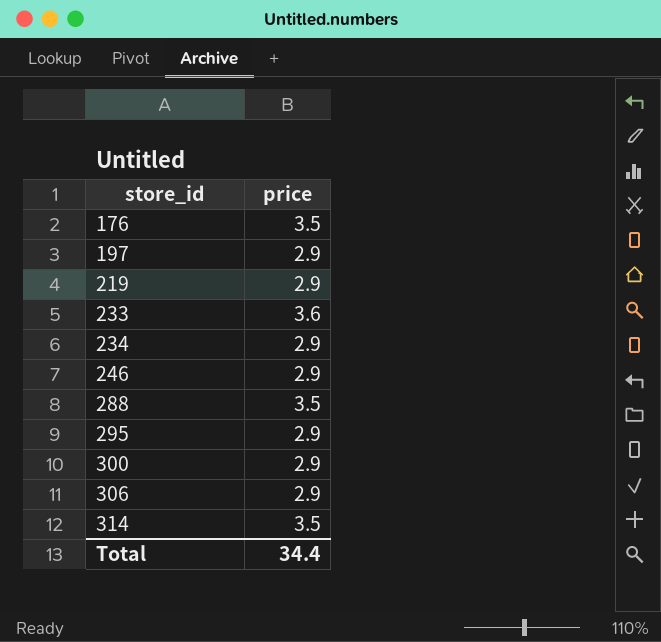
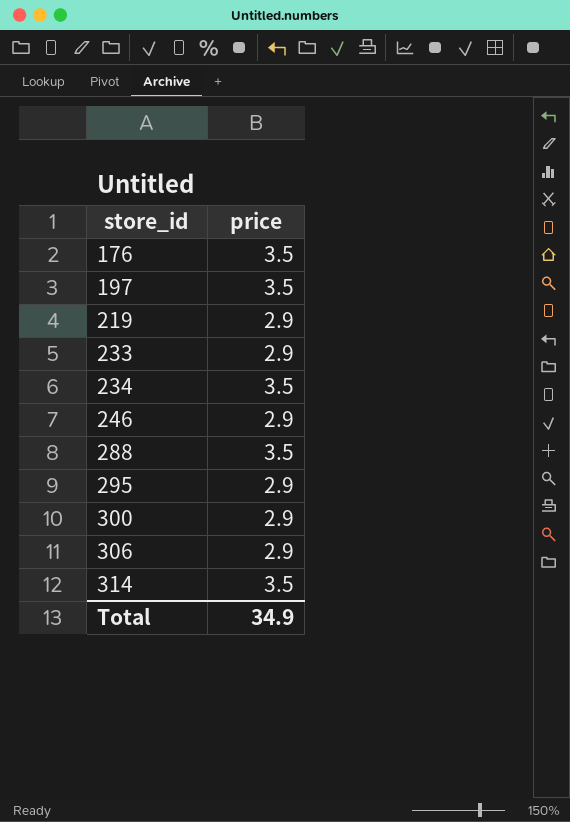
197 | price: 2.9 -> 3.5
233 | price: 3.6 -> 2.9
234 | price: 2.9 -> 3.5
Total | price: 34.4 -> 34.9

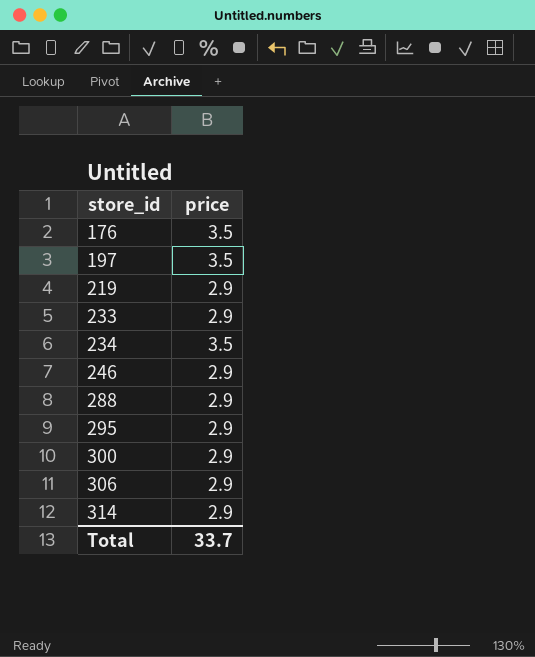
288 | price: 3.5 -> 2.9
314 | price: 3.5 -> 2.9
Total | price: 34.9 -> 33.7

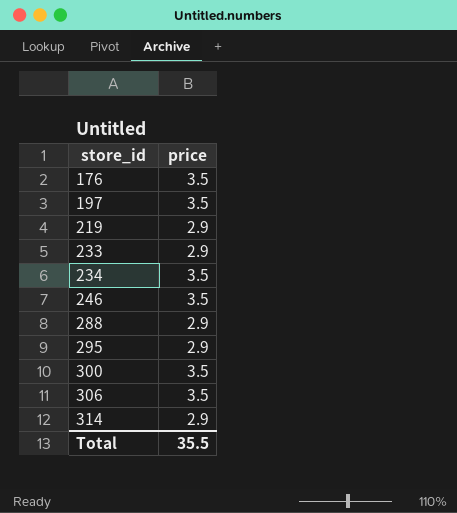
246 | price: 2.9 -> 3.5
300 | price: 2.9 -> 3.5
306 | price: 2.9 -> 3.5
Total | price: 33.7 -> 35.5

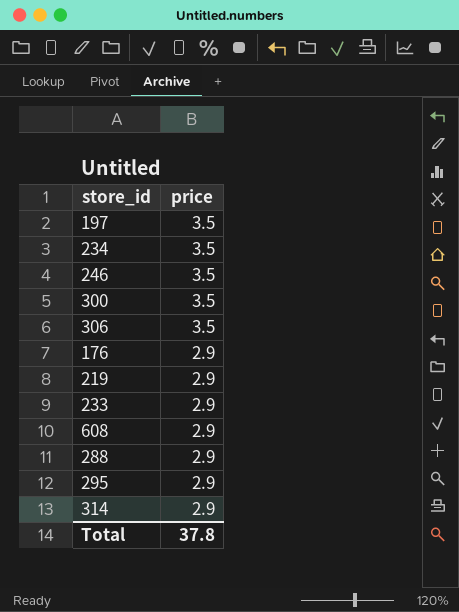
row order: store_id ascending -> price descending
176 | price: 3.5 -> 2.9
row 608: none -> 2.9
Total | price: 35.5 -> 37.8

